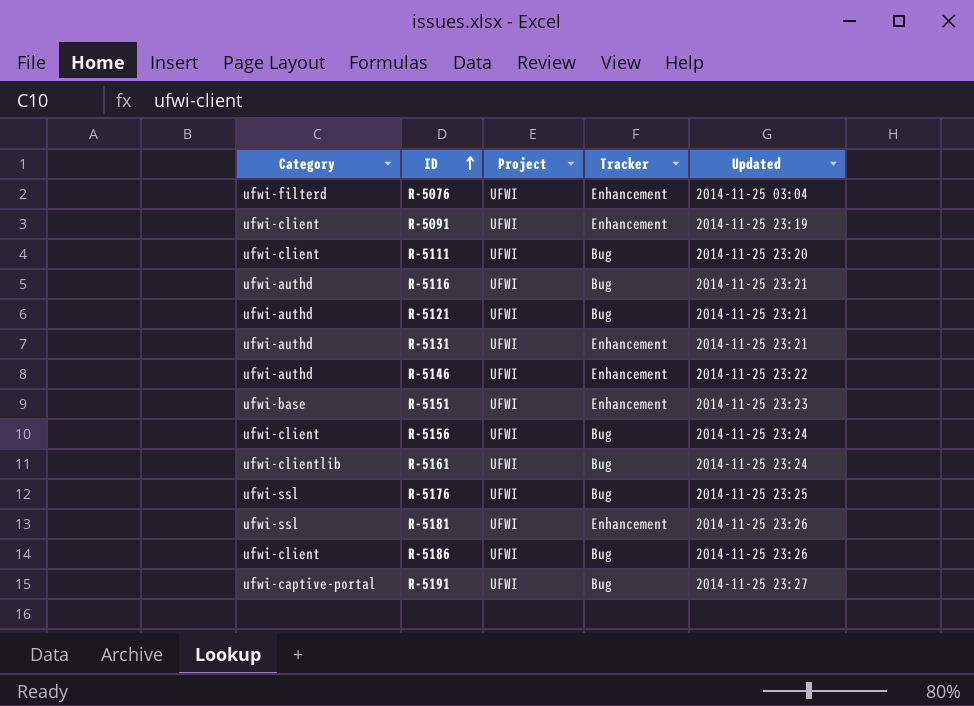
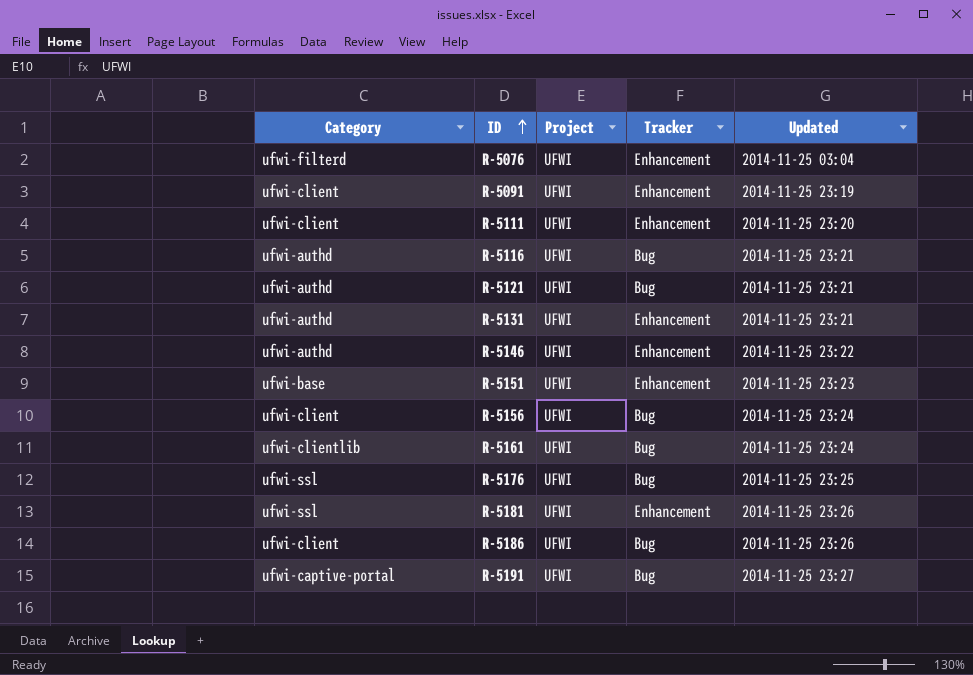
R-5111 | Tracker: Bug -> Enhancement

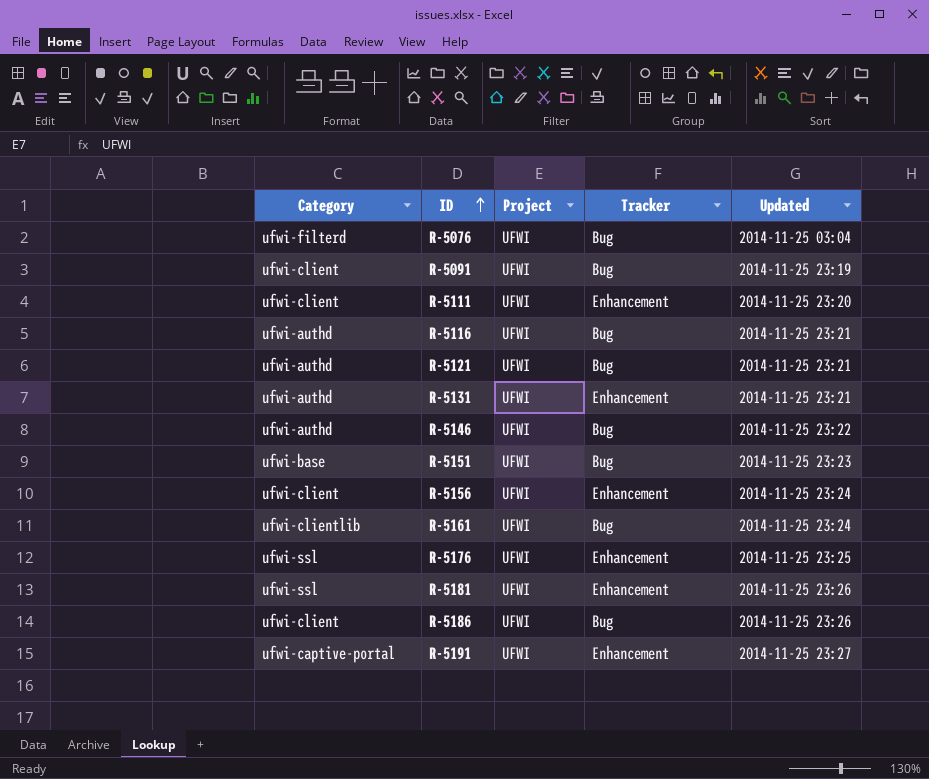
R-5076 | Tracker: Enhancement -> Bug
R-5091 | Tracker: Enhancement -> Bug
R-5146 | Tracker: Enhancement -> Bug
R-5151 | Tracker: Enhancement -> Bug
R-5156 | Tracker: Bug -> Enhancement
R-5176 | Tracker: Bug -> Enhancement
R-5191 | Tracker: Bug -> Enhancement

